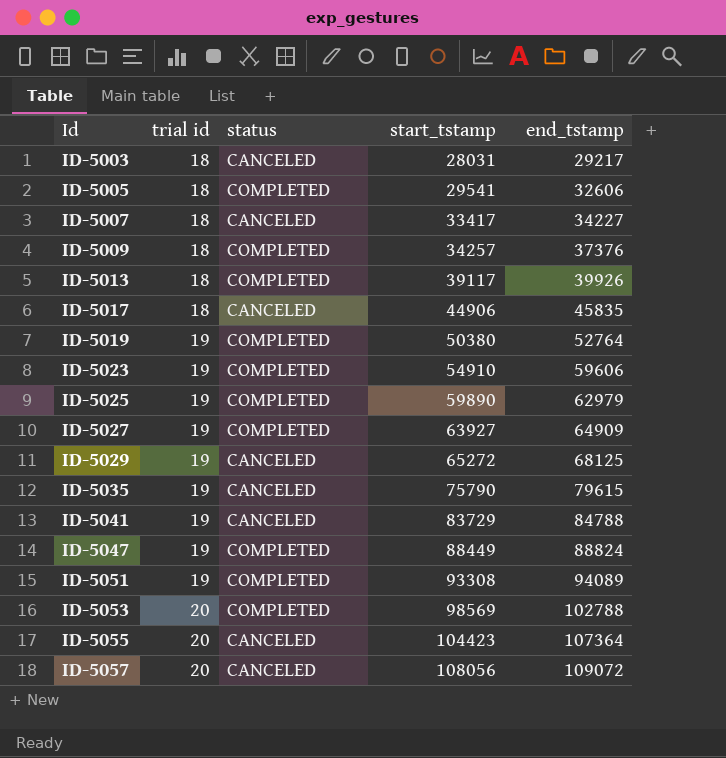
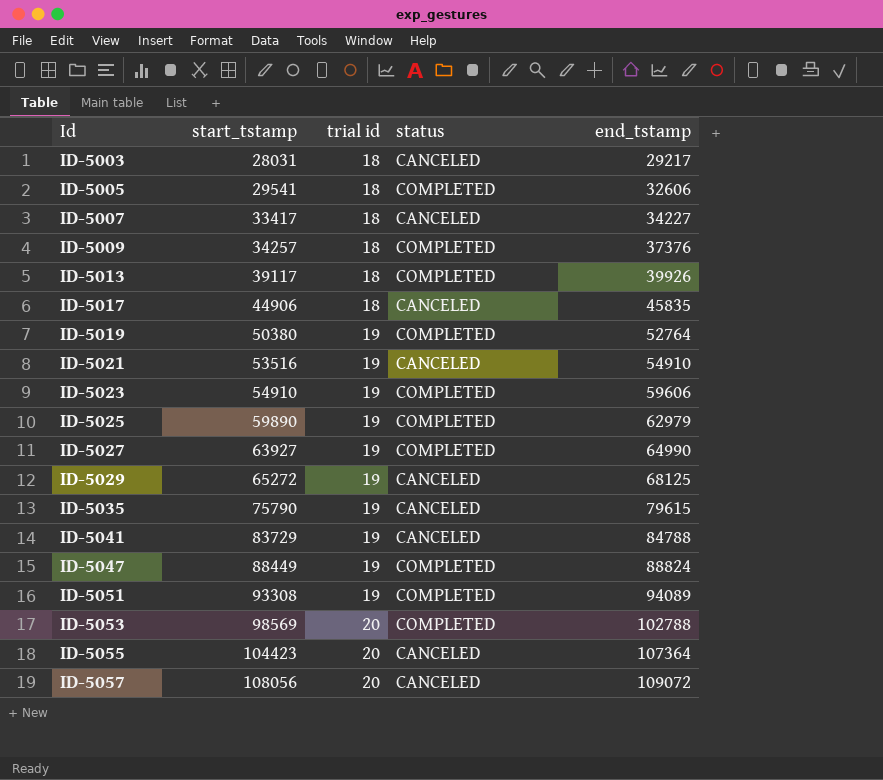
column start_tstamp | position: 4 -> 2
row ID-5021: none -> 53516 | 19 | CANCELED | 54910
ID-5027 | end_tstamp: 64909 -> 64990

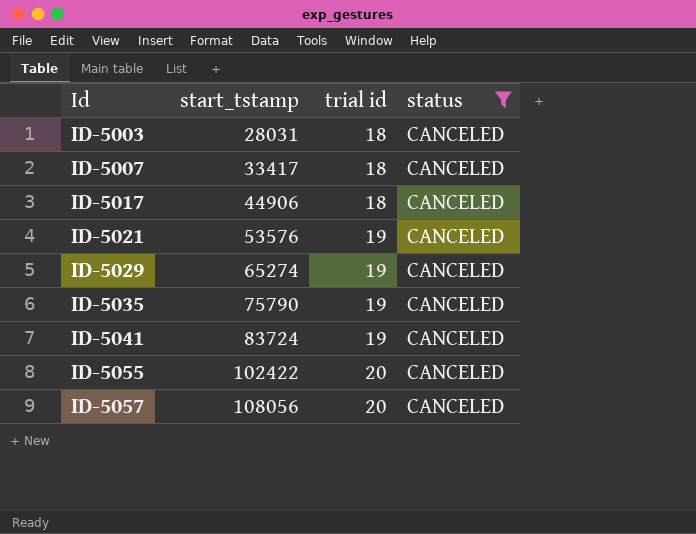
filter: none -> status = CANCELED
column end_tstamp | position: 5 -> none
ID-5021 | start_tstamp: 53516 -> 53576
ID-5029 | start_tstamp: 65272 -> 65274
ID-5041 | start_tstamp: 83729 -> 83724
ID-5055 | start_tstamp: 104423 -> 102422

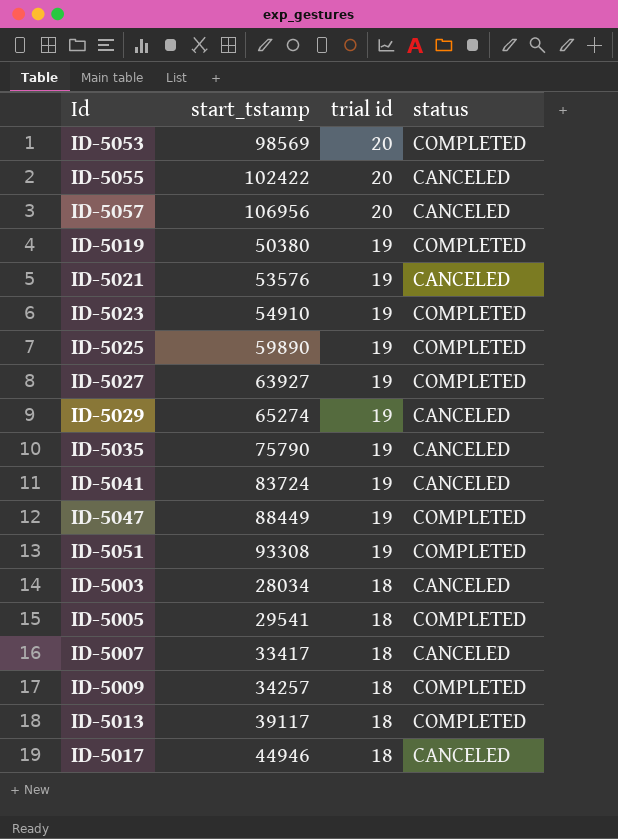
filter: status = CANCELED -> none
row order: Id ascending -> trial id descending
ID-5057 | start_tstamp: 108056 -> 106956
ID-5003 | start_tstamp: 28031 -> 28034
ID-5017 | start_tstamp: 44906 -> 44946

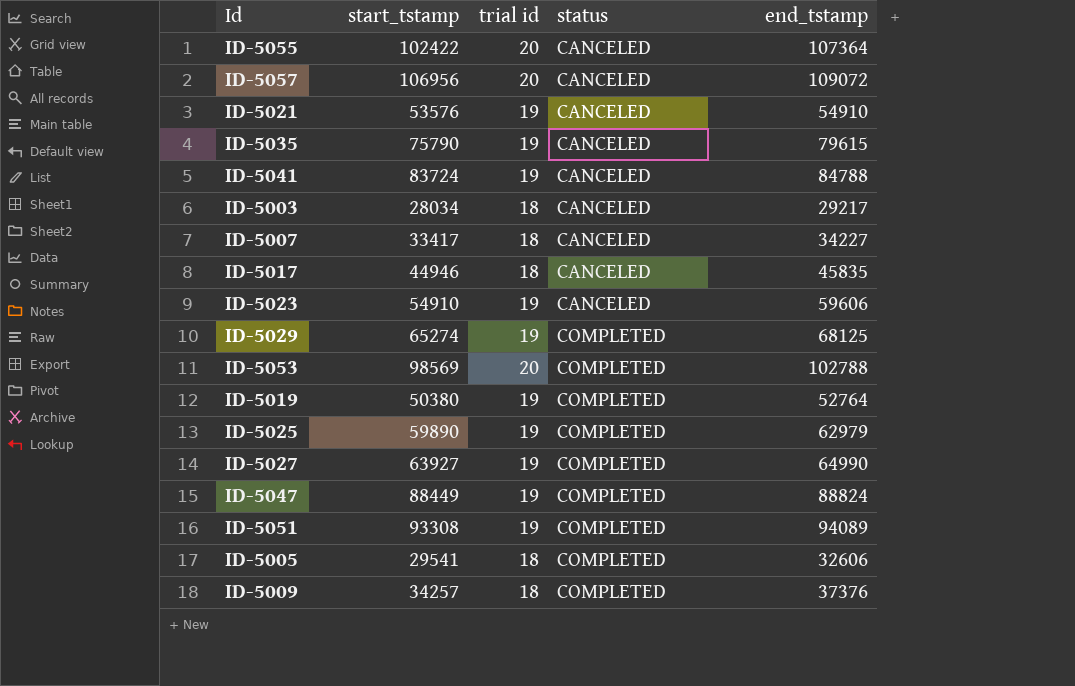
row order: trial id descending -> status ascending
column end_tstamp | position: none -> 5
row ID-5013: 39117 | 18 | COMPLETED -> none
ID-5023 | status: COMPLETED -> CANCELED
ID-5029 | status: CANCELED -> COMPLETED

